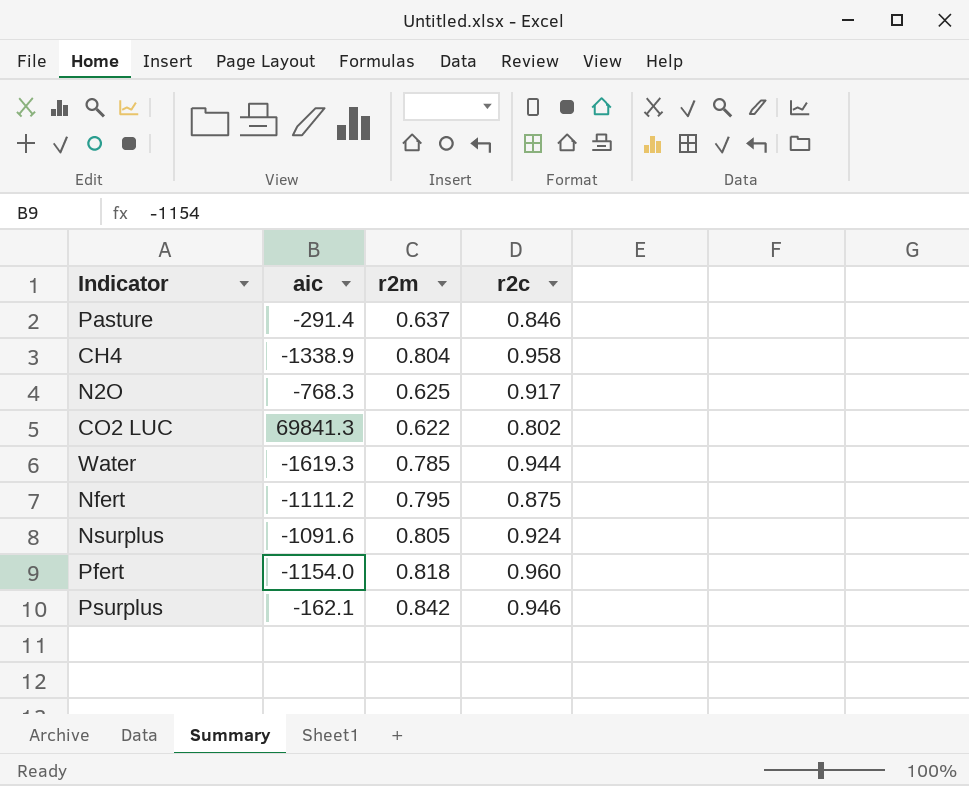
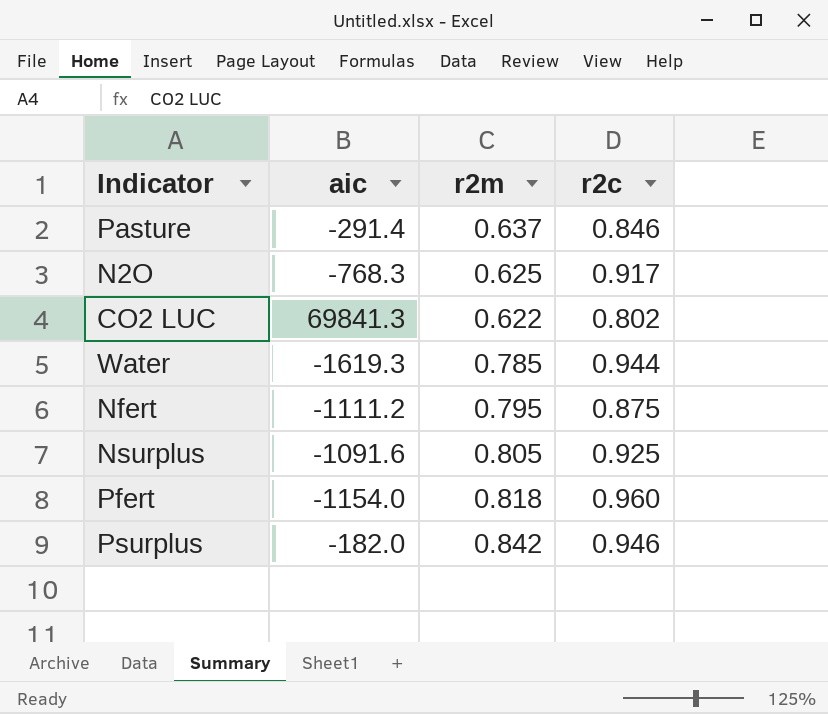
row CH4: -1338.9 | 0.804 | 0.958 -> none
Nsurplus | r2c: 0.924 -> 0.925
Psurplus | aic: -162.1 -> -182.0

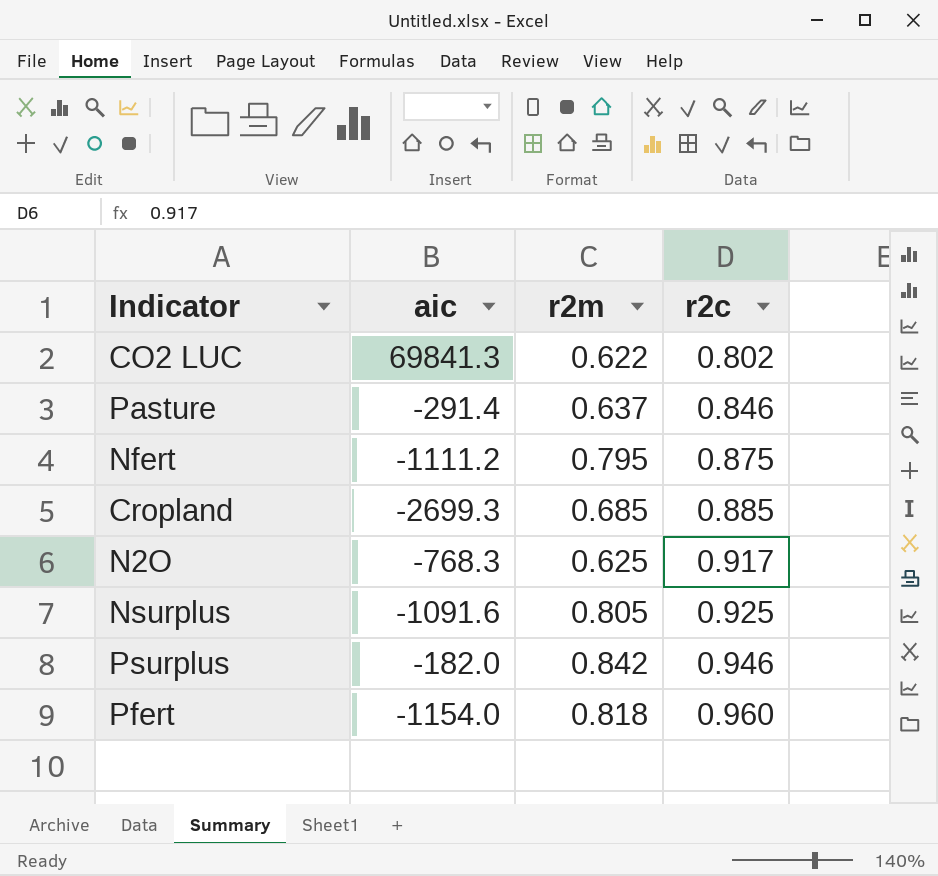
row order: none -> r2c ascending
row Water: -1619.3 | 0.785 | 0.944 -> none
row Cropland: none -> -2699.3 | 0.685 | 0.885

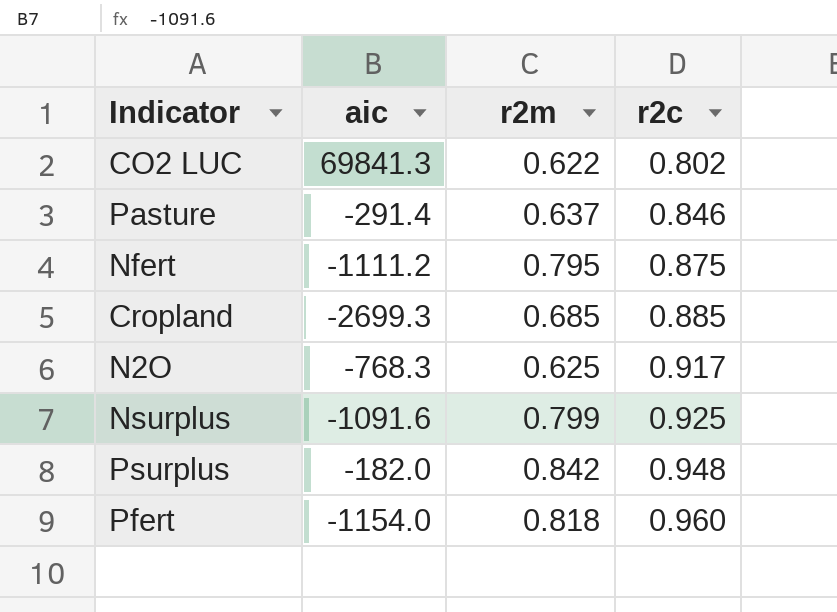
Nsurplus | r2m: 0.805 -> 0.799
Psurplus | r2c: 0.946 -> 0.948

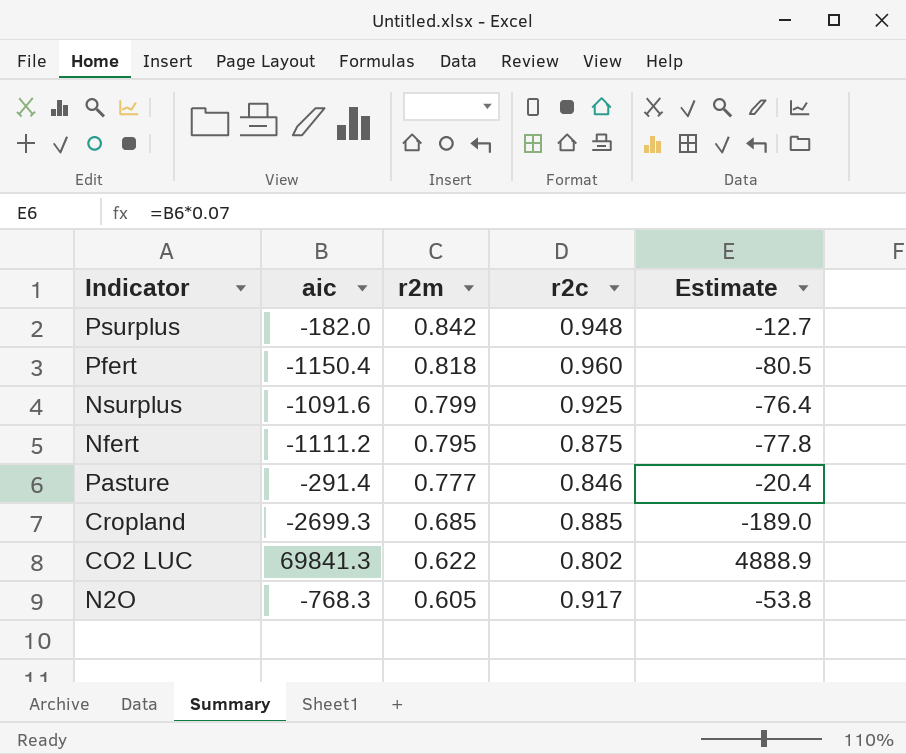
row order: r2c ascending -> r2m descending
column Estimate | formula: none -> [aic] * 0.07
Pfert | aic: -1154.0 -> -1150.4
Pasture | r2m: 0.637 -> 0.777
N2O | r2m: 0.625 -> 0.605

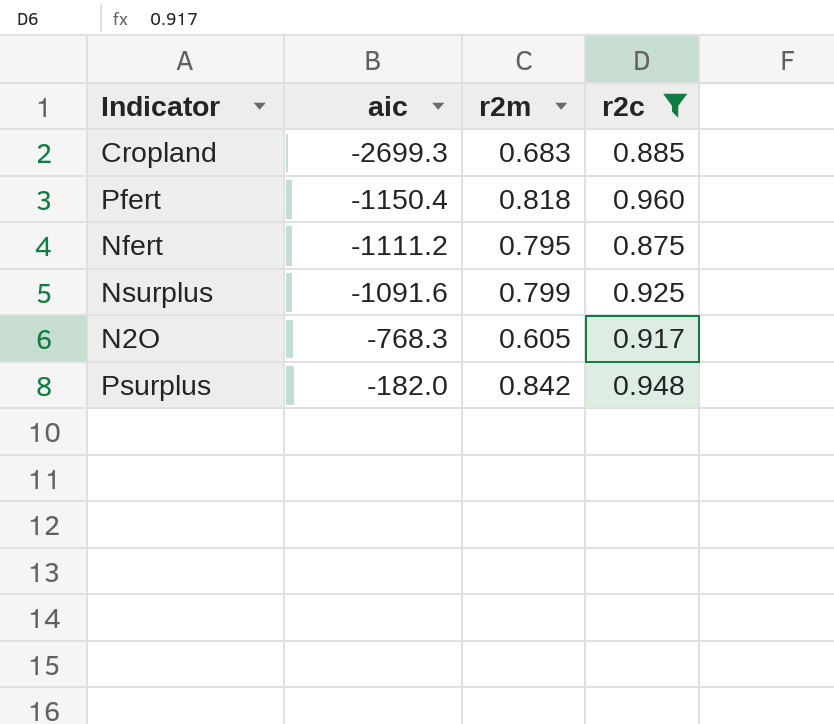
filter: none -> r2c >= 0.875
row order: r2m descending -> aic ascending
column Estimate | formula: [aic] * 0.07 -> none
Cropland | r2m: 0.685 -> 0.683

